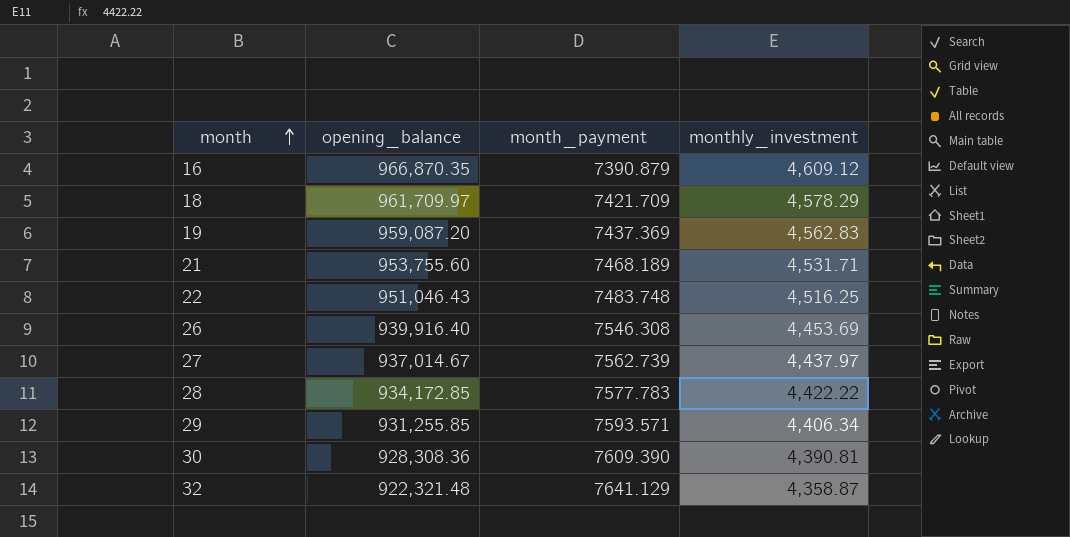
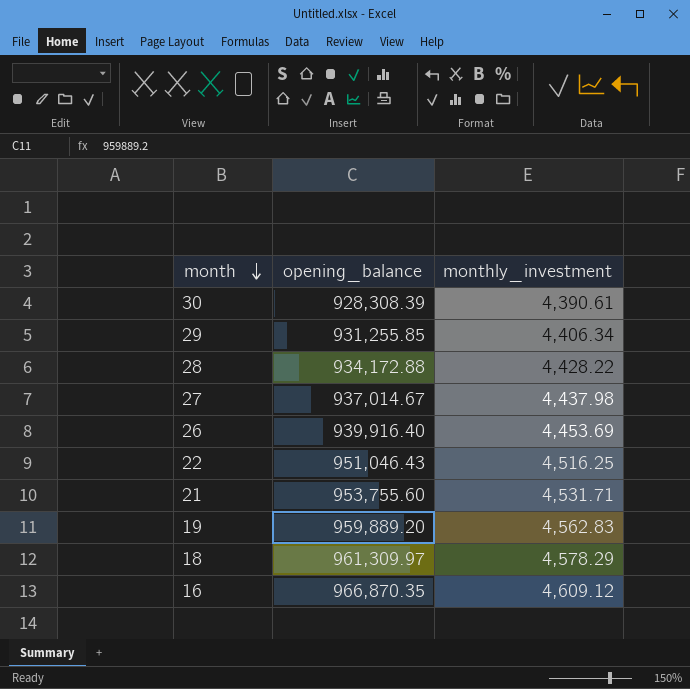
row order: month ascending -> month descending
column month_payment | position: 3 -> none
row 32: 922,321.48 | 7641.129 | 4,358.87 -> none
30 | opening_balance: 928,308.36 -> 928,308.39
30 | monthly_investment: 4,390.81 -> 4,390.61
28 | opening_balance: 934,172.85 -> 934,172.88
28 | monthly_investment: 4,422.22 -> 4,428.22
27 | monthly_investment: 4,437.97 -> 4,437.98
19 | opening_balance: 959,087.20 -> 959,889.20
18 | opening_balance: 961,709.97 -> 961,309.97

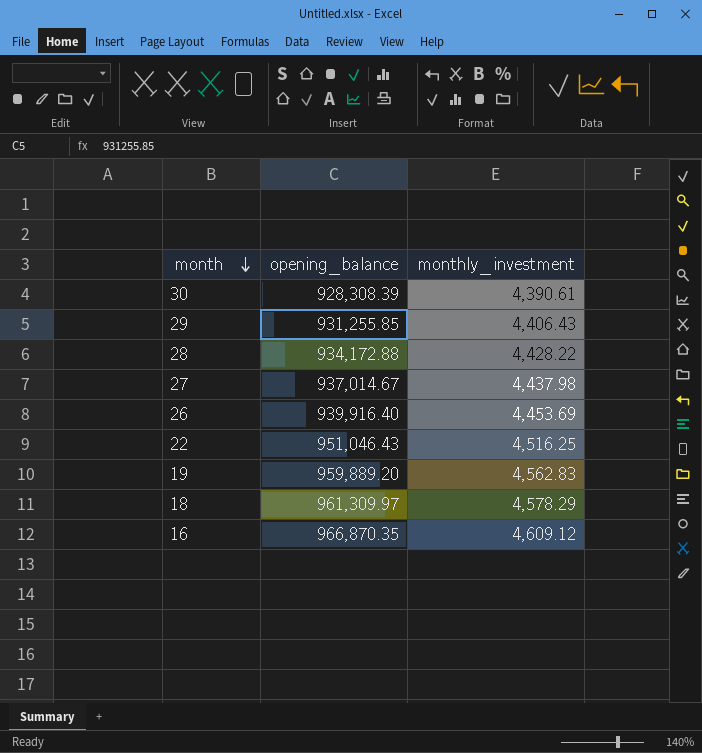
row 21: 953,755.60 | 4,531.71 -> none
29 | monthly_investment: 4,406.34 -> 4,406.43

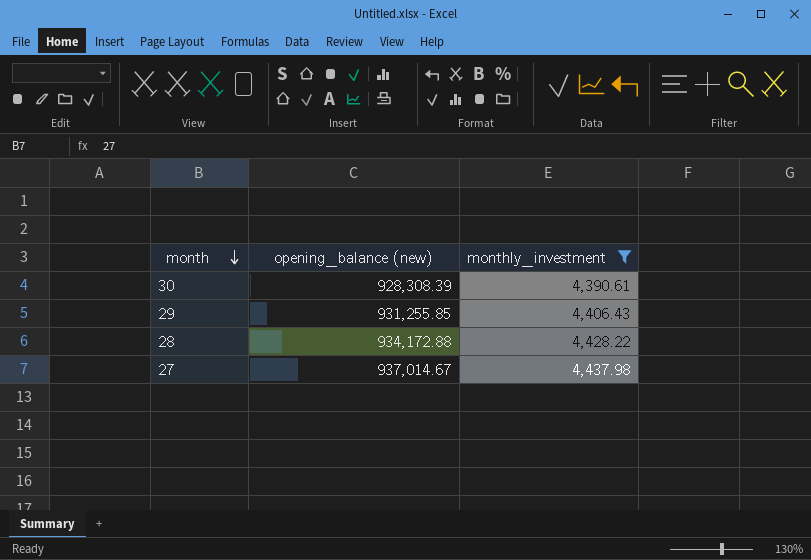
filter: none -> monthly_investment <= 4,437.98
column name: opening_balance -> opening_balance (new)

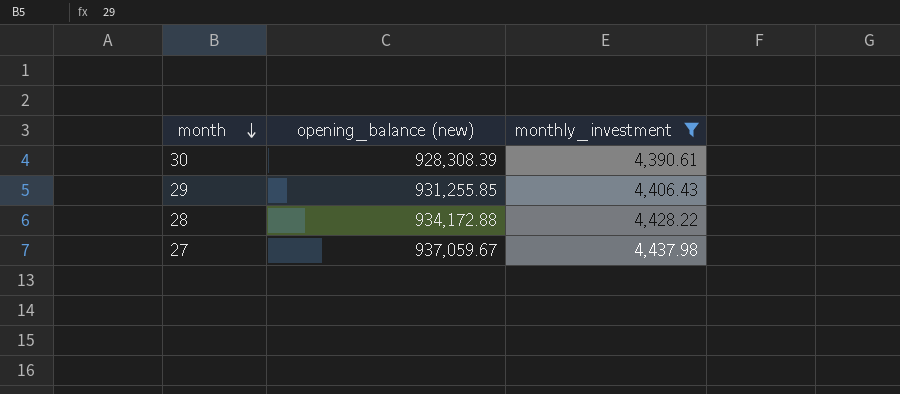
27 | opening_balance (new): 937,014.67 -> 937,059.67

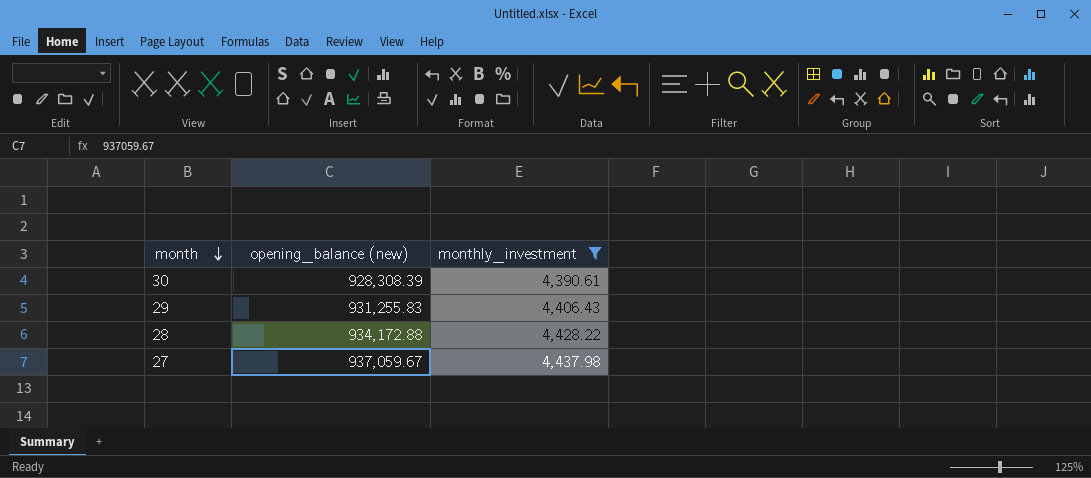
29 | opening_balance (new): 931,255.85 -> 931,255.83

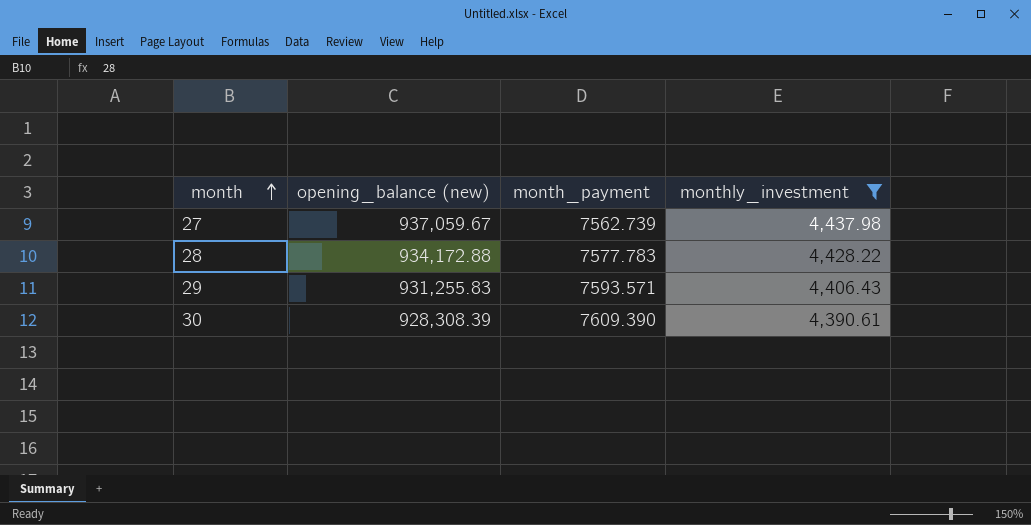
row order: month descending -> month ascending
column month_payment | position: none -> 3

